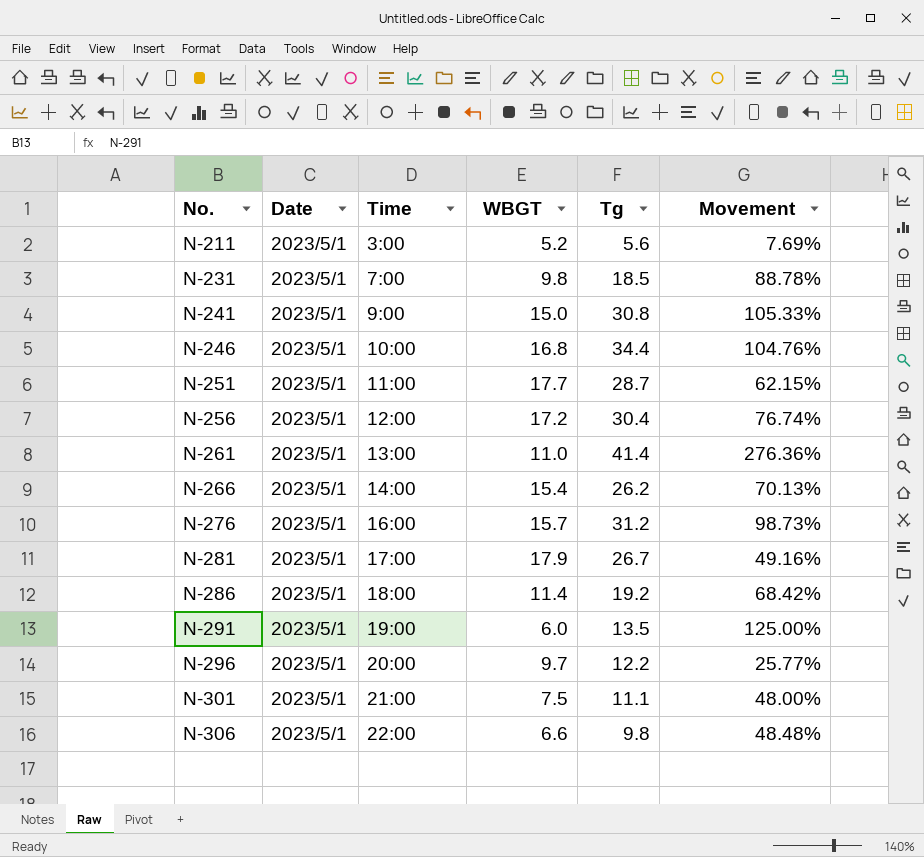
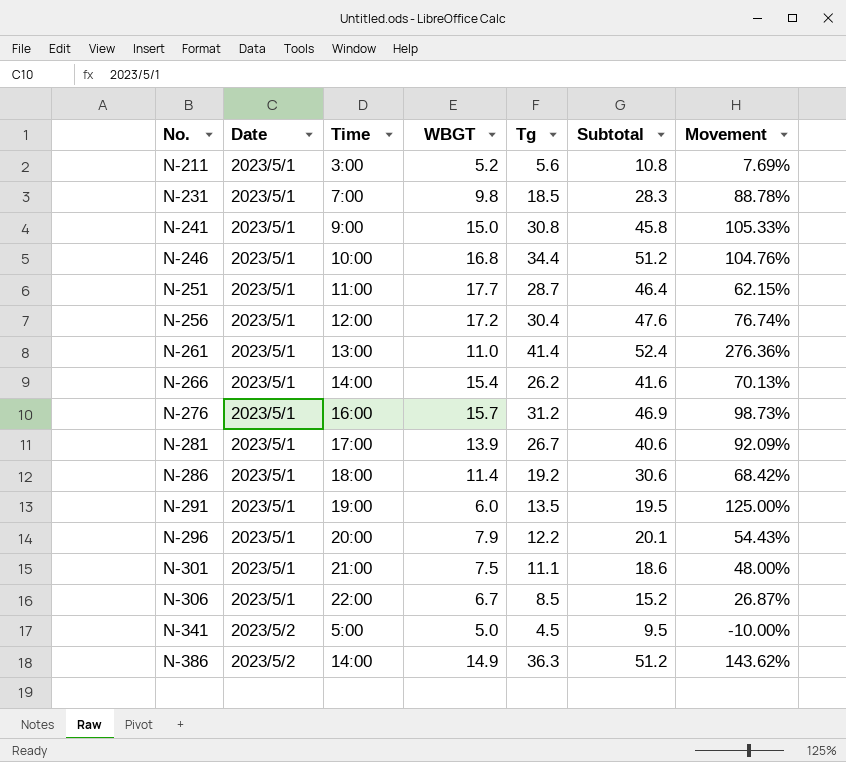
column Subtotal | formula: none -> [WBGT] + [Tg]
N-281 | WBGT: 17.9 -> 13.9
N-281 | Movement: 49.16% -> 92.09%
N-296 | WBGT: 9.7 -> 7.9
N-296 | Movement: 25.77% -> 54.43%
N-306 | WBGT: 6.6 -> 6.7
N-306 | Tg: 9.8 -> 8.5
N-306 | Movement: 48.48% -> 26.87%
row N-341: none -> 2023/5/2 | 5:00 | 5.0 | 4.5 | 9.5 | -10.00%
row N-386: none -> 2023/5/2 | 14:00 | 14.9 | 36.3 | 51.2 | 143.62%

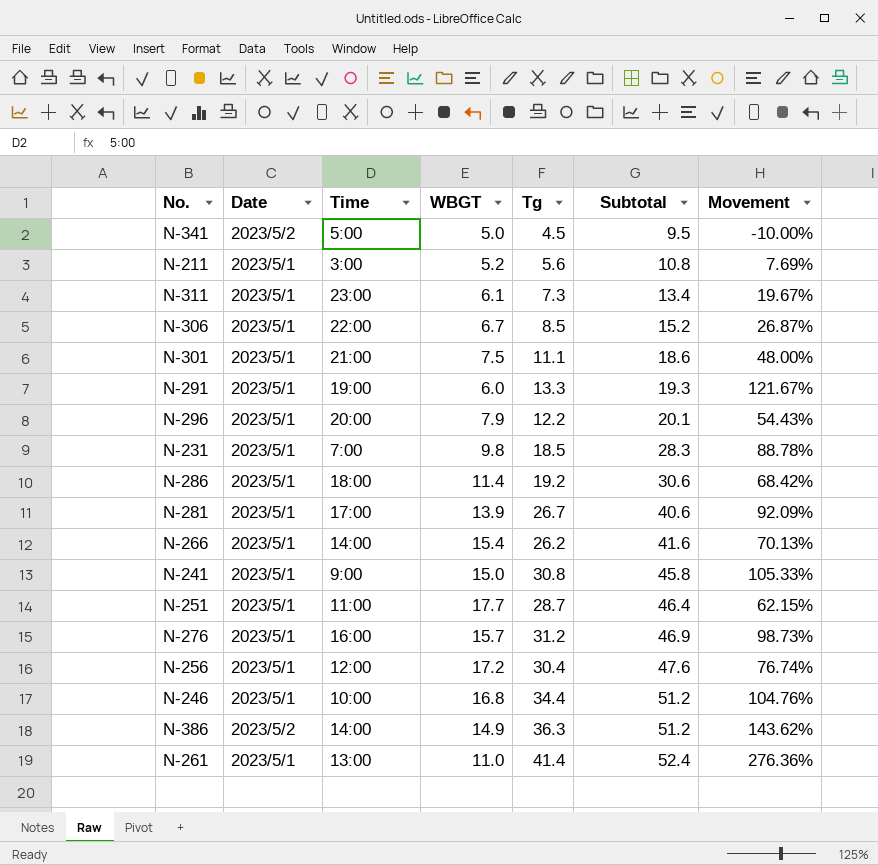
row order: No. ascending -> Subtotal ascending
row N-311: none -> 2023/5/1 | 23:00 | 6.1 | 7.3 | 13.4 | 19.67%
N-291 | Tg: 13.5 -> 13.3
N-291 | Subtotal: 19.5 -> 19.3
N-291 | Movement: 125.00% -> 121.67%

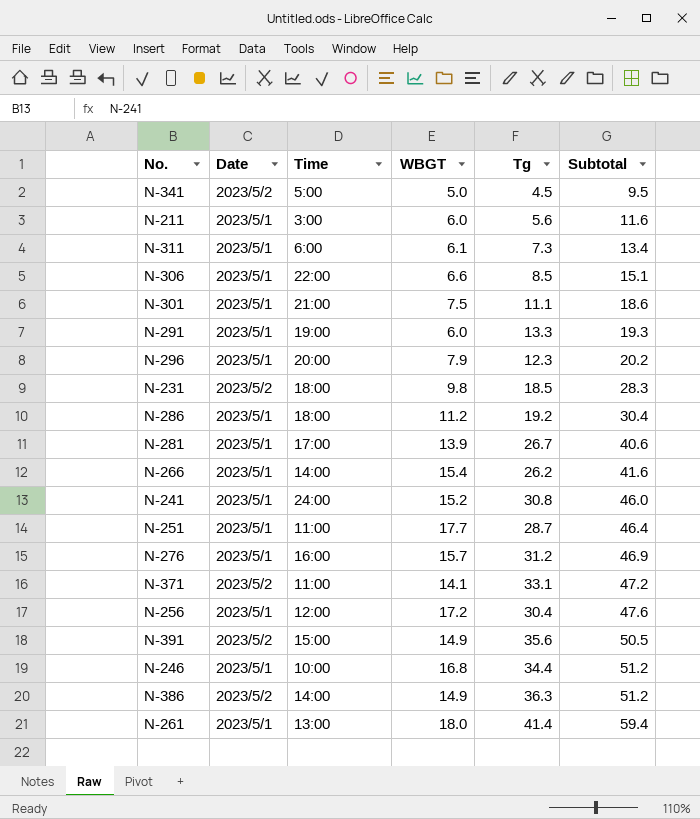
column Movement | formula: ([Tg] - [WBGT]) / [WBGT] -> none
N-211 | WBGT: 5.2 -> 6.0
N-211 | Subtotal: 10.8 -> 11.6
N-311 | Time: 23:00 -> 6:00
N-306 | WBGT: 6.7 -> 6.6
N-306 | Subtotal: 15.2 -> 15.1
N-296 | Tg: 12.2 -> 12.3
N-296 | Subtotal: 20.1 -> 20.2
N-231 | Date: 2023/5/1 -> 2023/5/2
N-231 | Time: 7:00 -> 18:00
N-286 | WBGT: 11.4 -> 11.2
N-286 | Subtotal: 30.6 -> 30.4
N-241 | Time: 9:00 -> 24:00
N-241 | WBGT: 15.0 -> 15.2
N-241 | Subtotal: 45.8 -> 46.0
row N-371: none -> 2023/5/2 | 11:00 | 14.1 | 33.1 | 47.2
row N-391: none -> 2023/5/2 | 15:00 | 14.9 | 35.6 | 50.5
N-261 | WBGT: 11.0 -> 18.0
N-261 | Subtotal: 52.4 -> 59.4

